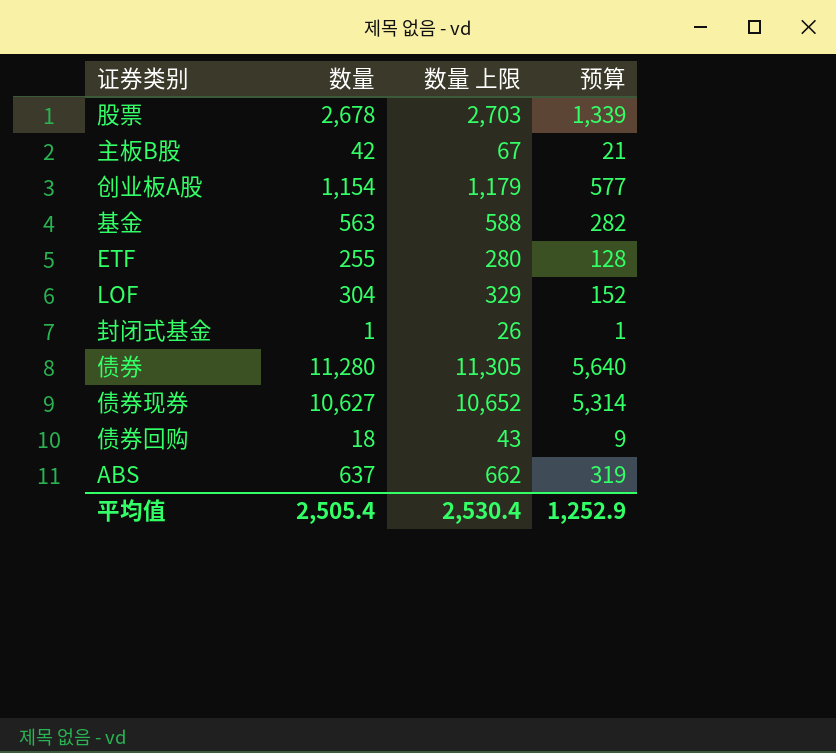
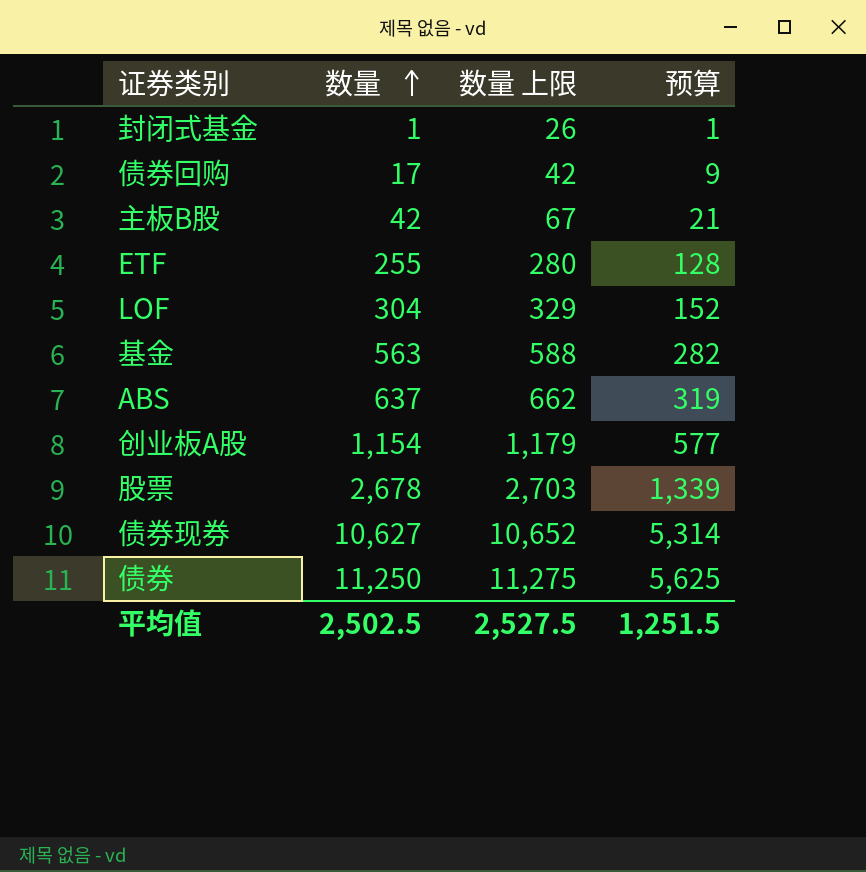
row order: none -> 数量 ascending
债券回购 | 数量: 18 -> 17
债券回购 | 数量 上限: 43 -> 42
债券 | 数量: 11,280 -> 11,250
债券 | 数量 上限: 11,305 -> 11,275
债券 | 预算: 5,640 -> 5,625
平均值 | 数量: 2,505.4 -> 2,502.5
平均值 | 数量 上限: 2,530.4 -> 2,527.5
平均值 | 预算: 1,252.9 -> 1,251.5

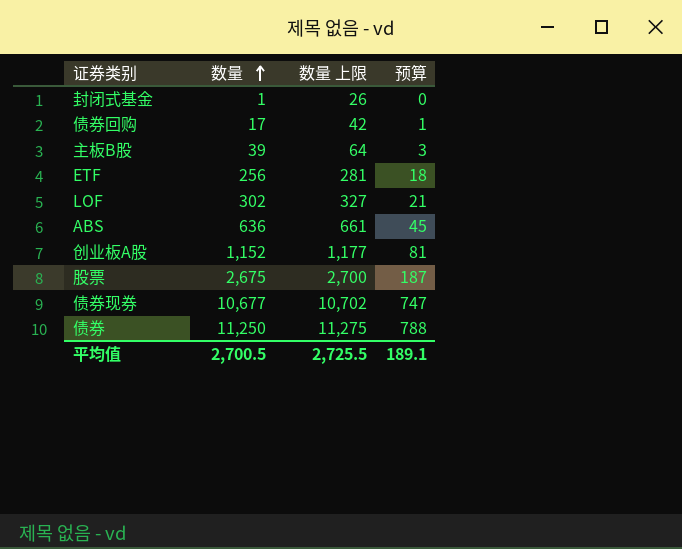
column 预算 | formula: [数量] * 0.5 -> [数量] * 0.07
row 基金: 563 | 588 | 282 -> none
主板B股 | 数量: 42 -> 39
主板B股 | 数量 上限: 67 -> 64
ETF | 数量: 255 -> 256
ETF | 数量 上限: 280 -> 281
LOF | 数量: 304 -> 302
LOF | 数量 上限: 329 -> 327
ABS | 数量: 637 -> 636
ABS | 数量 上限: 662 -> 661
创业板A股 | 数量: 1,154 -> 1,152
创业板A股 | 数量 上限: 1,179 -> 1,177
股票 | 数量: 2,678 -> 2,675
股票 | 数量 上限: 2,703 -> 2,700
债券现券 | 数量: 10,627 -> 10,677
债券现券 | 数量 上限: 10,652 -> 10,702
平均值 | 数量: 2,502.5 -> 2,700.5
平均值 | 数量 上限: 2,527.5 -> 2,725.5
平均值 | 预算: 1,251.5 -> 189.1

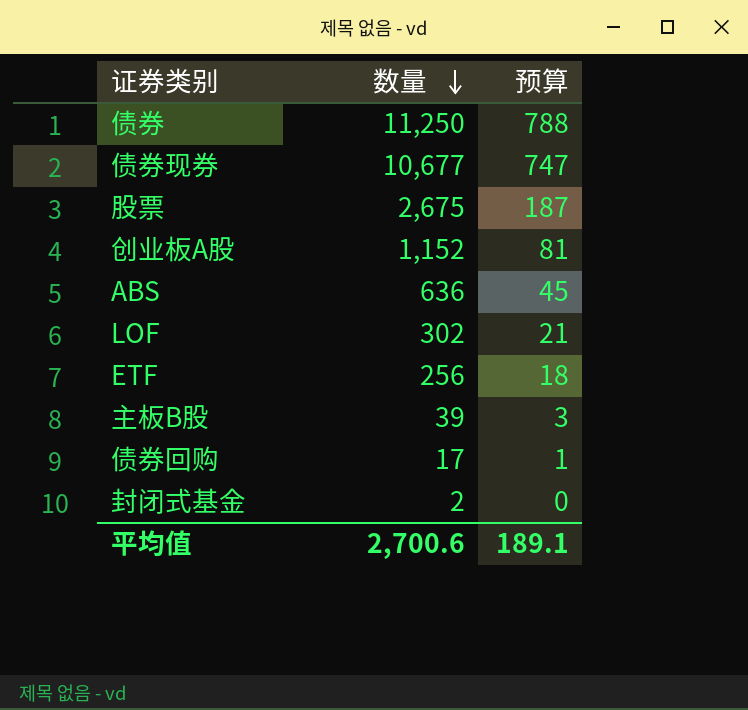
row order: 数量 ascending -> 数量 descending
column 数量 上限 | formula: [数量] + 25 -> none
封闭式基金 | 数量: 1 -> 2
平均值 | 数量: 2,700.5 -> 2,700.6

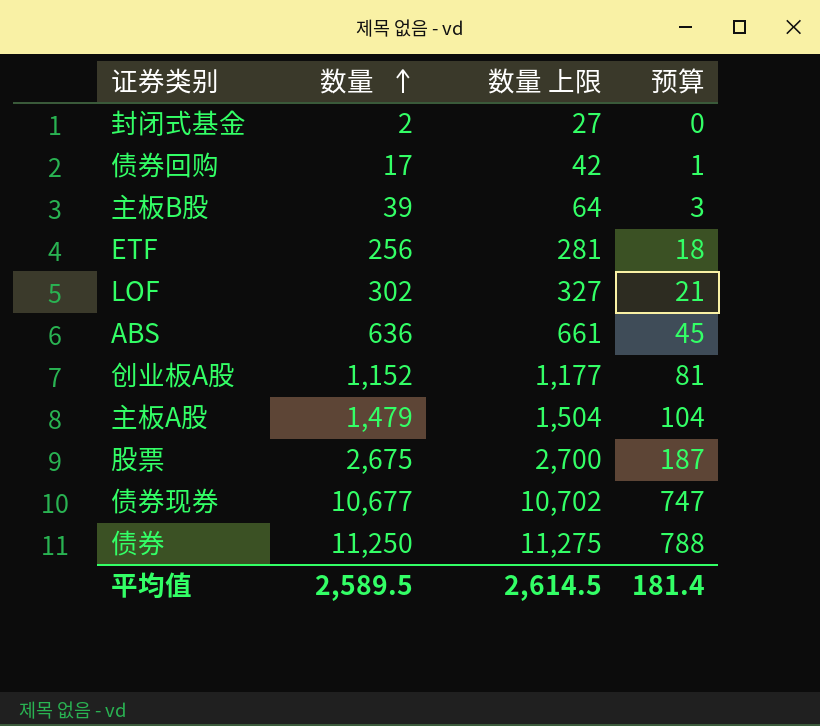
row order: 数量 descending -> 数量 ascending
column 数量 上限 | formula: none -> [数量] + 25
row 主板A股: none -> 1,479 | 1,504 | 104
平均值 | 数量: 2,700.6 -> 2,589.5
平均值 | 预算: 189.1 -> 181.4

